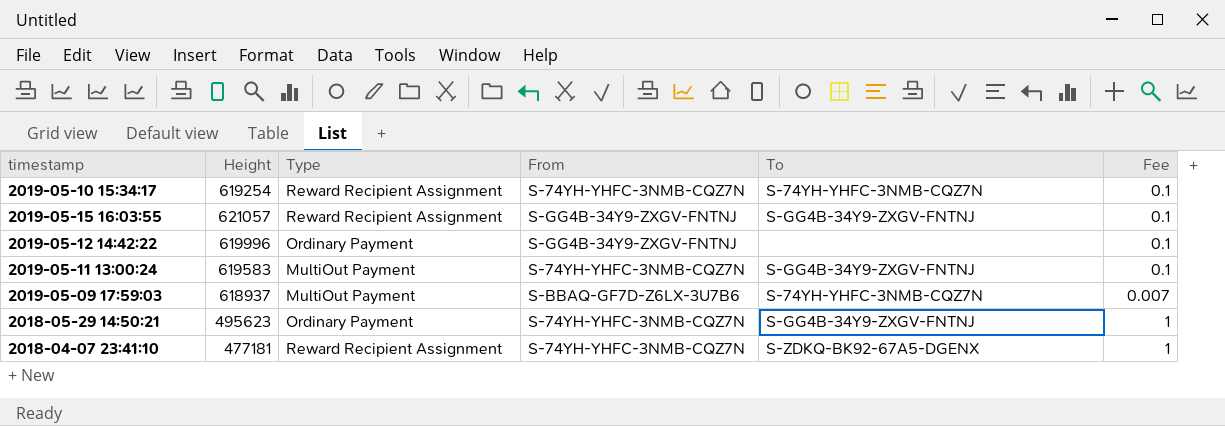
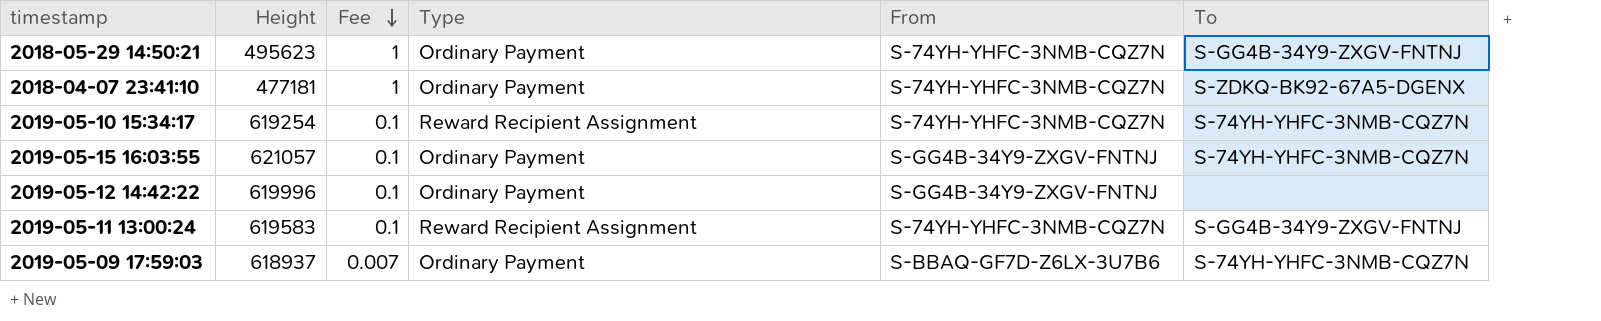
row order: none -> Fee descending
column Fee | position: 6 -> 3
2018-04-07 23:41:10 | Type: Reward Recipient Assignment -> Ordinary Payment
2019-05-15 16:03:55 | Type: Reward Recipient Assignment -> Ordinary Payment
2019-05-15 16:03:55 | To: S-GG4B-34Y9-ZXGV-FNTNJ -> S-74YH-YHFC-3NMB-CQZ7N
2019-05-11 13:00:24 | Type: MultiOut Payment -> Reward Recipient Assignment
2019-05-09 17:59:03 | Type: MultiOut Payment -> Ordinary Payment

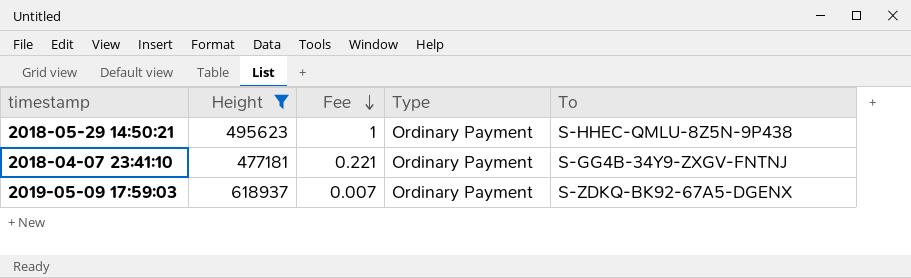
filter: none -> Height <= 618937
column From | position: 5 -> none
2018-05-29 14:50:21 | To: S-GG4B-34Y9-ZXGV-FNTNJ -> S-HHEC-QMLU-8Z5N-9P438
2018-04-07 23:41:10 | Fee: 1 -> 0.221
2018-04-07 23:41:10 | To: S-ZDKQ-BK92-67A5-DGENX -> S-GG4B-34Y9-ZXGV-FNTNJ
2019-05-09 17:59:03 | To: S-74YH-YHFC-3NMB-CQZ7N -> S-ZDKQ-BK92-67A5-DGENX

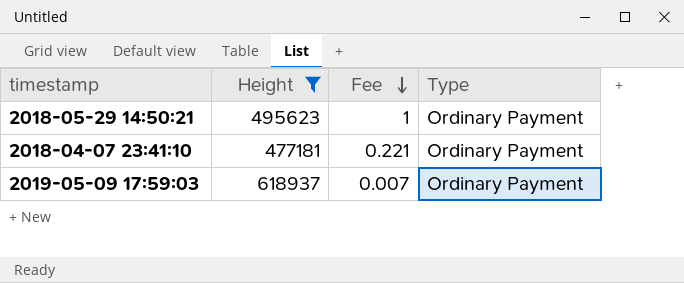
column To | position: 5 -> none

